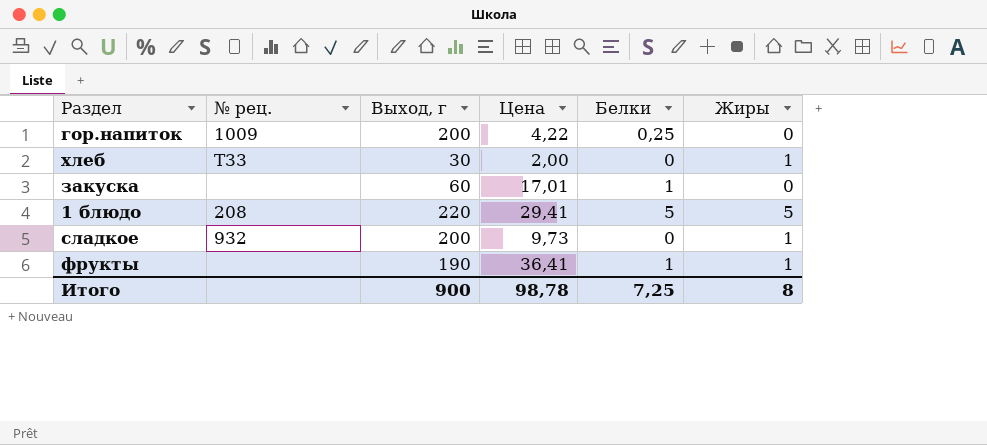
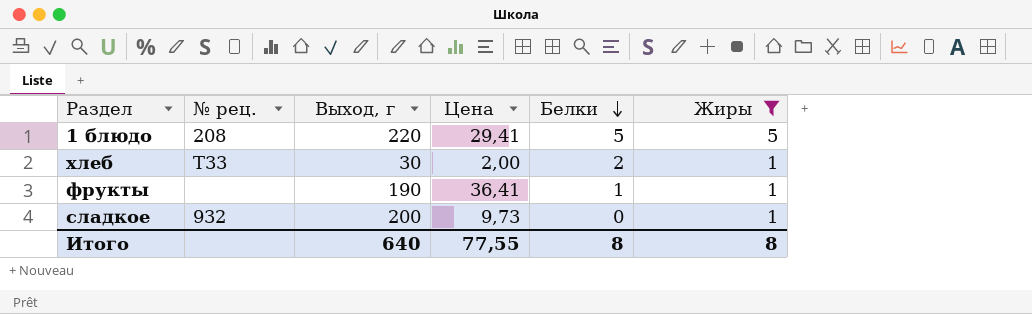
filter: none -> Жиры != 0
row order: none -> Белки descending
хлеб | Белки: 0 -> 2
Итого | Выход, г: 900 -> 640
Итого | Цена: 98,78 -> 77,55
Итого | Белки: 7,25 -> 8

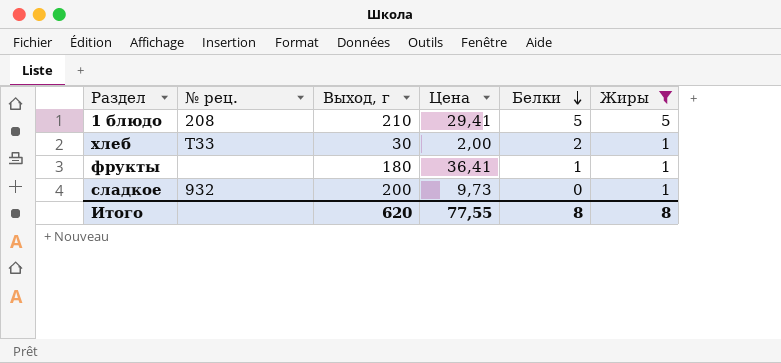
1 блюдо | Выход, г: 220 -> 210
фрукты | Выход, г: 190 -> 180
Итого | Выход, г: 640 -> 620

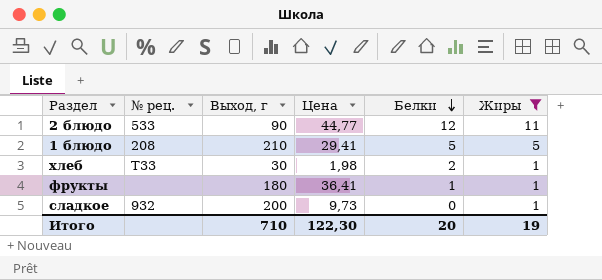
row 2 блюдо: none -> 533 | 90 | 44,77 | 12 | 11
хлеб | Цена: 2,00 -> 1,98
Итого | Выход, г: 620 -> 710
Итого | Цена: 77,55 -> 122,30
Итого | Белки: 8 -> 20
Итого | Жиры: 8 -> 19

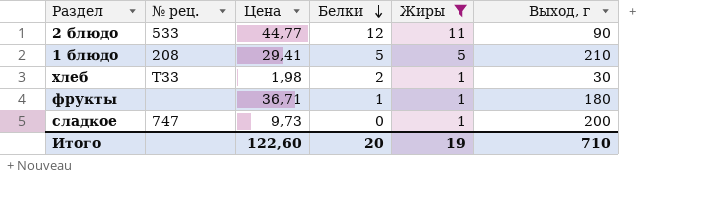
column Выход, г | position: 3 -> 6
фрукты | Цена: 36,41 -> 36,71
сладкое | № рец.: 932 -> 747
Итого | Цена: 122,30 -> 122,60

